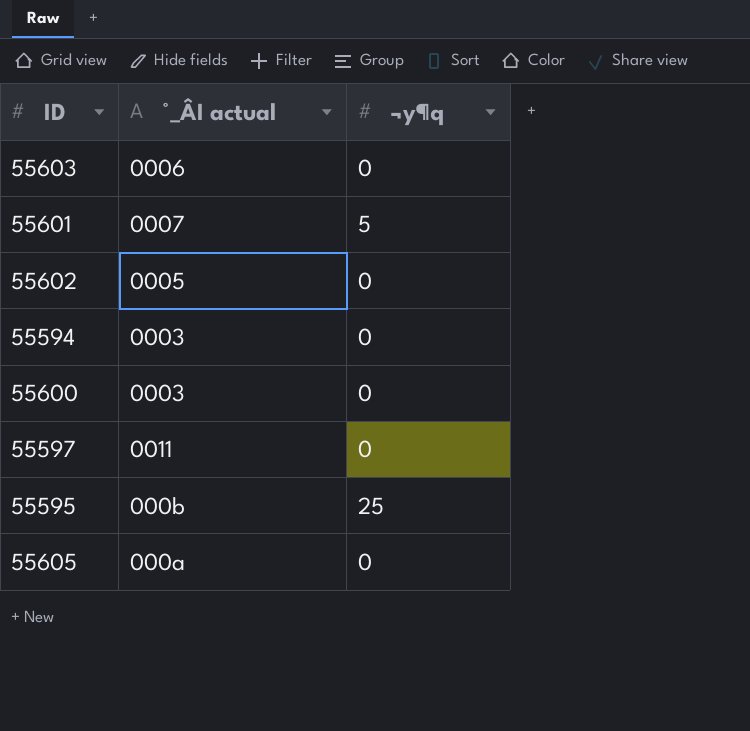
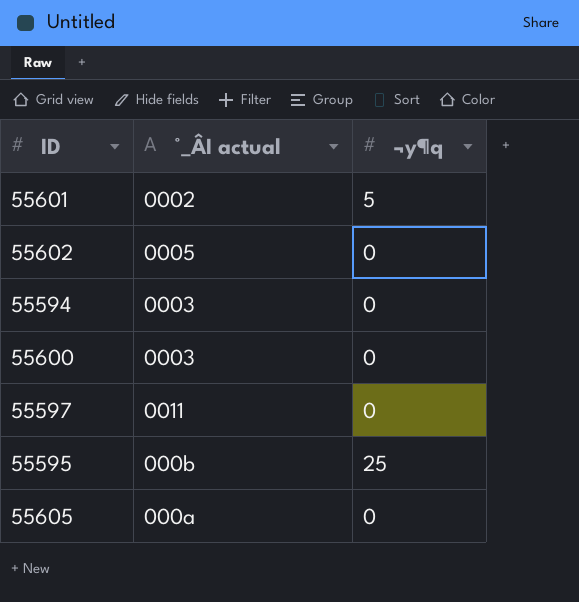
row 55603: 0006 | 0 -> none
55601 | °_ÂI actual: 0007 -> 0002

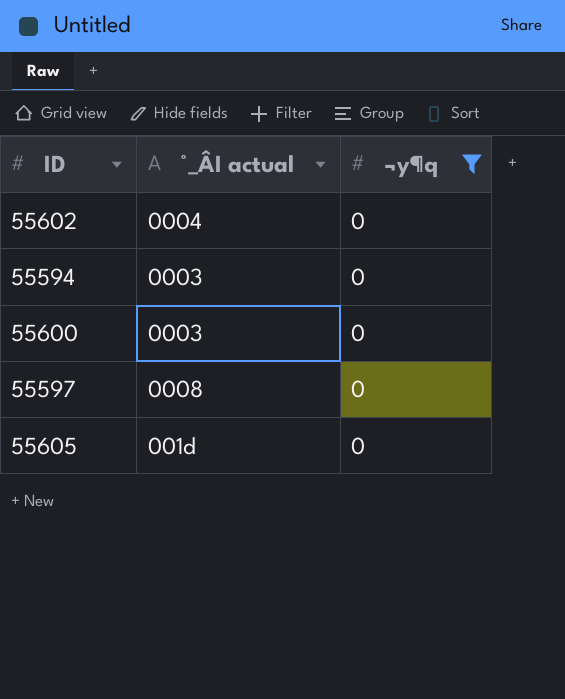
filter: none -> ¬y¶q = 0
55602 | °_ÂI actual: 0005 -> 0004
55597 | °_ÂI actual: 0011 -> 0008
55605 | °_ÂI actual: 000a -> 001d

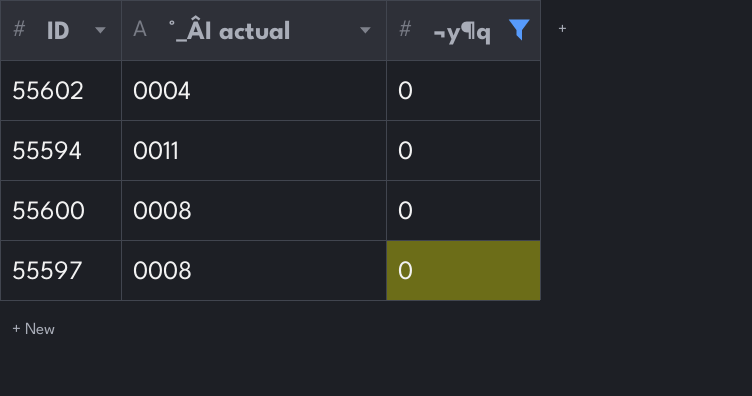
row 55605: 001d | 0 -> none
55594 | °_ÂI actual: 0003 -> 0011
55600 | °_ÂI actual: 0003 -> 0008

